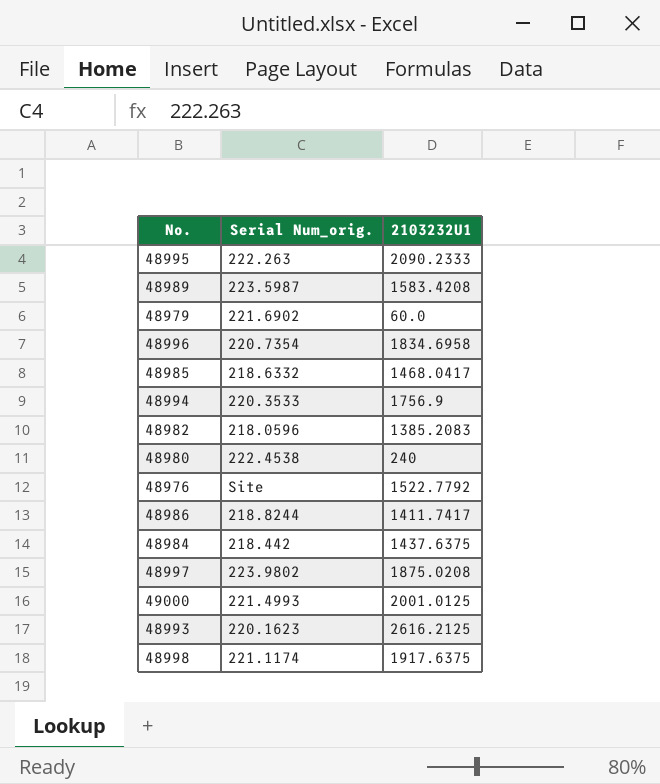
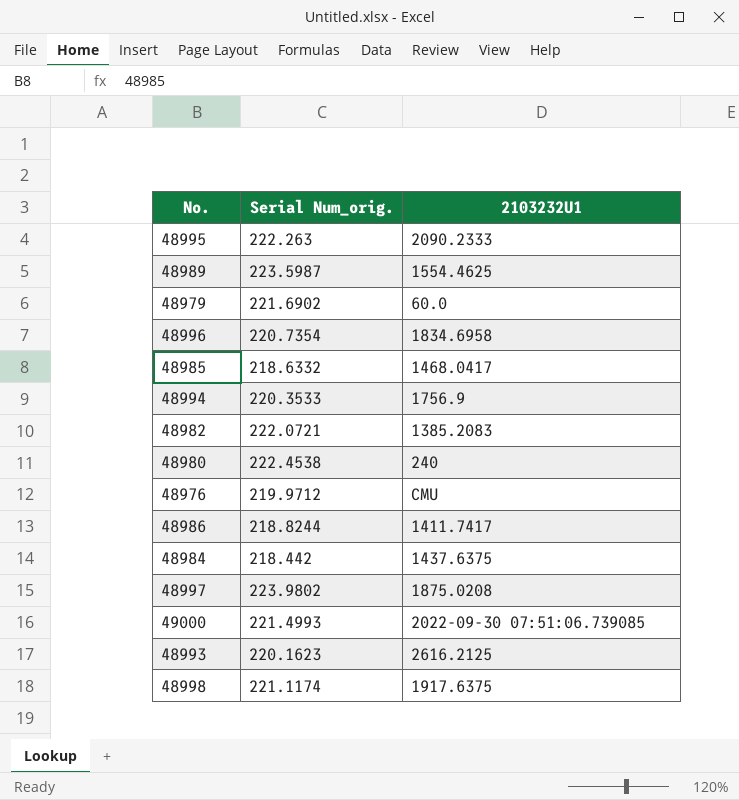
48989 | 2103232U1: 1583.4208 -> 1554.4625
48982 | Serial Num_orig.: 218.0596 -> 222.0721
48976 | Serial Num_orig.: Site -> 219.9712
48976 | 2103232U1: 1522.7792 -> CMU
49000 | 2103232U1: 2001.0125 -> 2022-09-30 07:51:06.739085

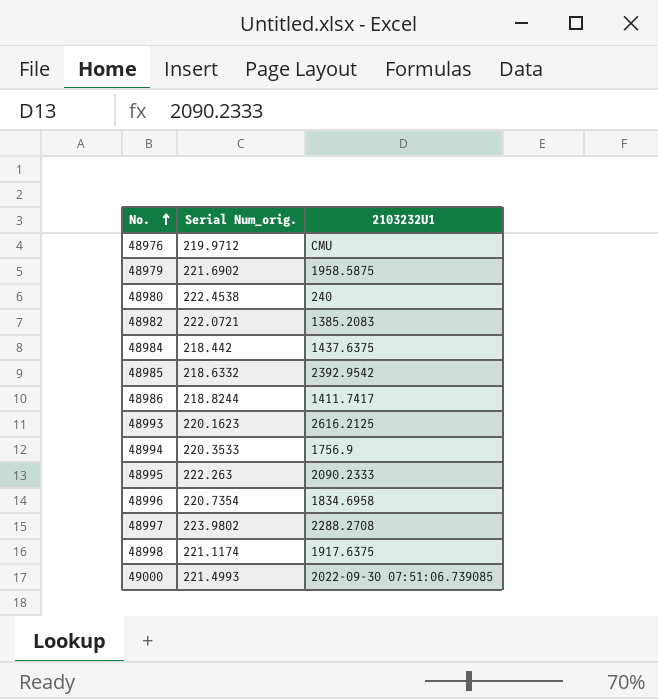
row order: none -> No. ascending
row 48989: 223.5987 | 1554.4625 -> none
48979 | 2103232U1: 60.0 -> 1958.5875
48985 | 2103232U1: 1468.0417 -> 2392.9542
48997 | 2103232U1: 1875.0208 -> 2288.2708

